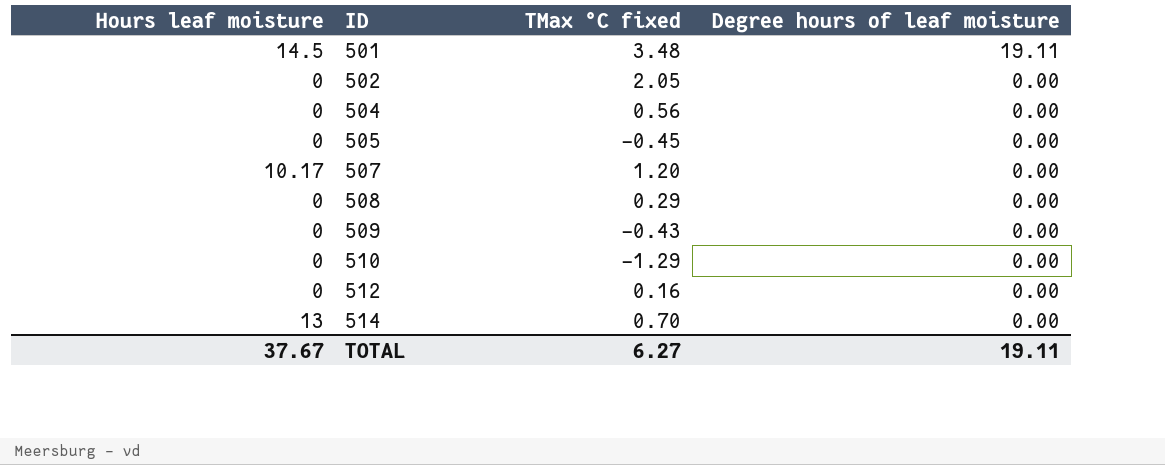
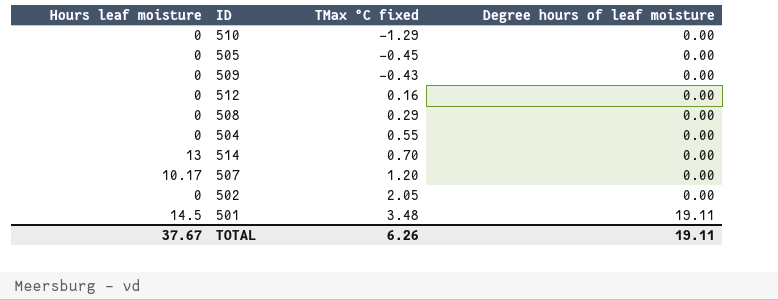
row order: ID ascending -> TMax °C fixed ascending
504 | TMax °C fixed: 0.56 -> 0.55
TOTAL | TMax °C fixed: 6.27 -> 6.26

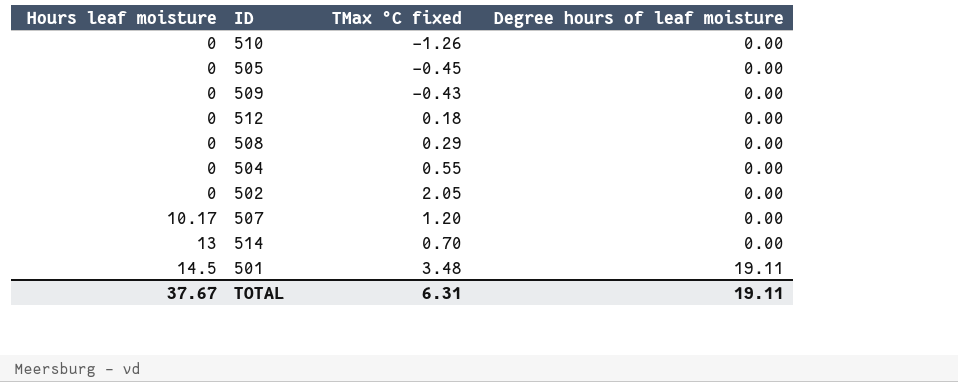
row order: TMax °C fixed ascending -> Hours leaf moisture ascending
510 | TMax °C fixed: -1.29 -> -1.26
512 | TMax °C fixed: 0.16 -> 0.18
TOTAL | TMax °C fixed: 6.26 -> 6.31

